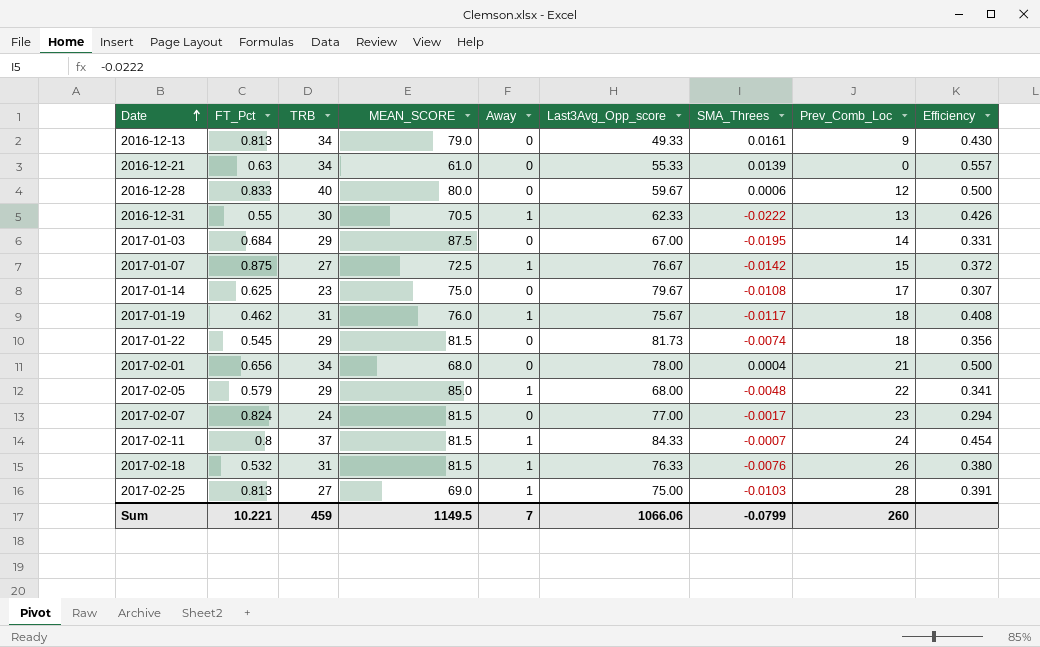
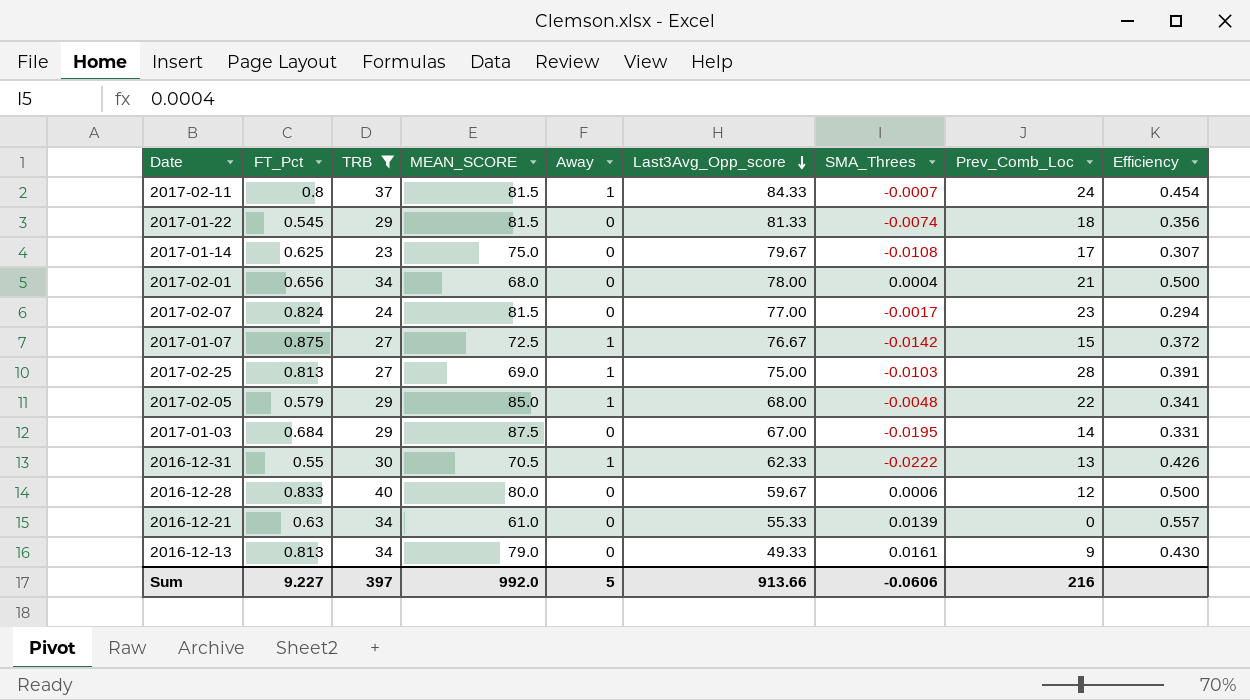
filter: none -> TRB != 31
row order: Date ascending -> Last3Avg_Opp_score descending
2017-01-22 | Last3Avg_Opp_score: 81.73 -> 81.33
Sum | FT_Pct: 10.221 -> 9.227
Sum | TRB: 459 -> 397
Sum | MEAN_SCORE: 1149.5 -> 992.0
Sum | Away: 7 -> 5
Sum | Last3Avg_Opp_score: 1066.06 -> 913.66
Sum | SMA_Threes: -0.0799 -> -0.0606
Sum | Prev_Comb_Loc: 260 -> 216

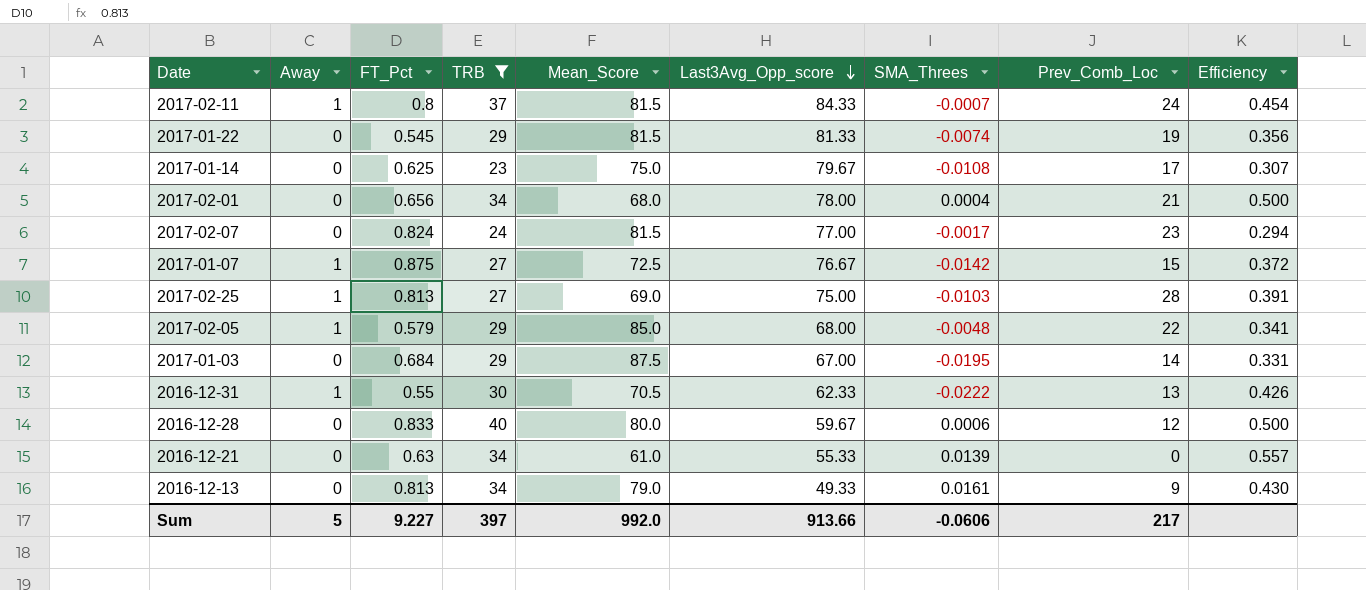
column Away | position: 5 -> 2
column name: MEAN_SCORE -> Mean_Score
2017-01-22 | Prev_Comb_Loc: 18 -> 19
Sum | Prev_Comb_Loc: 216 -> 217

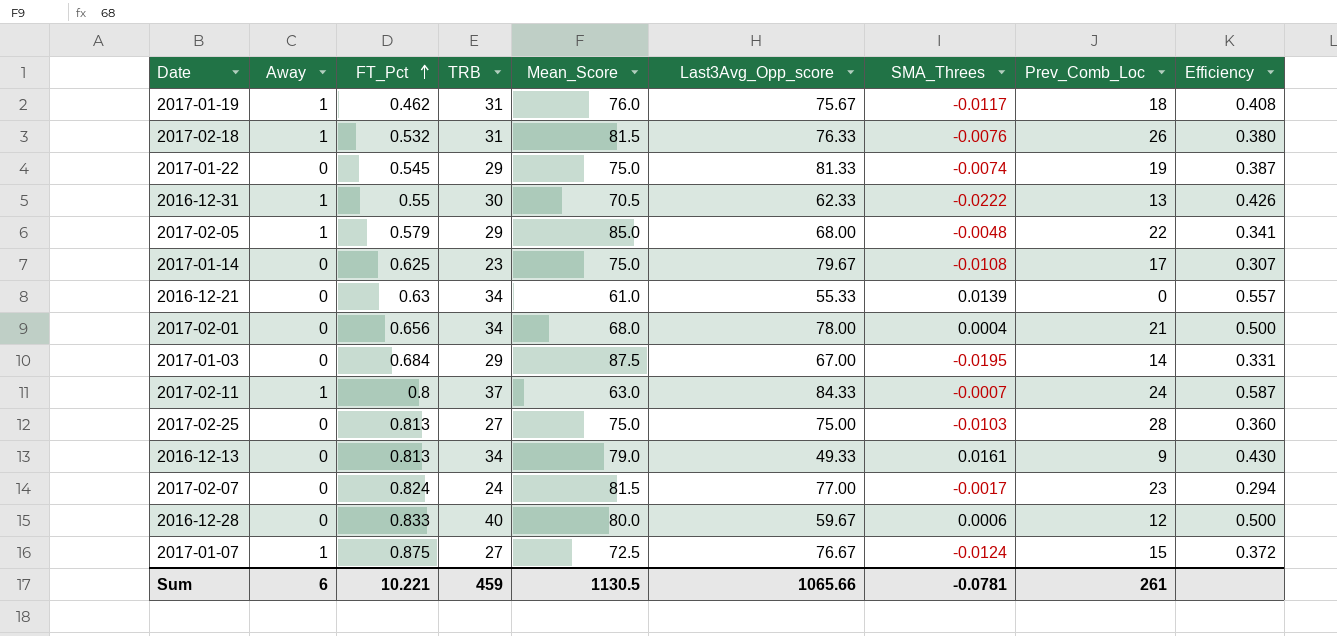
filter: TRB != 31 -> none
row order: Last3Avg_Opp_score descending -> FT_Pct ascending
2017-01-22 | Mean_Score: 81.5 -> 75.0
2017-01-22 | Efficiency: 0.356 -> 0.387
2017-02-11 | Mean_Score: 81.5 -> 63.0
2017-02-11 | Efficiency: 0.454 -> 0.587
2017-02-25 | Away: 1 -> 0
2017-02-25 | Mean_Score: 69.0 -> 75.0
2017-02-25 | Efficiency: 0.391 -> 0.360
2017-01-07 | SMA_Threes: -0.0142 -> -0.0124
Sum | Away: 5 -> 6
Sum | FT_Pct: 9.227 -> 10.221
Sum | TRB: 397 -> 459
Sum | Mean_Score: 992.0 -> 1130.5
Sum | Last3Avg_Opp_score: 913.66 -> 1065.66
Sum | SMA_Threes: -0.0606 -> -0.0781
Sum | Prev_Comb_Loc: 217 -> 261

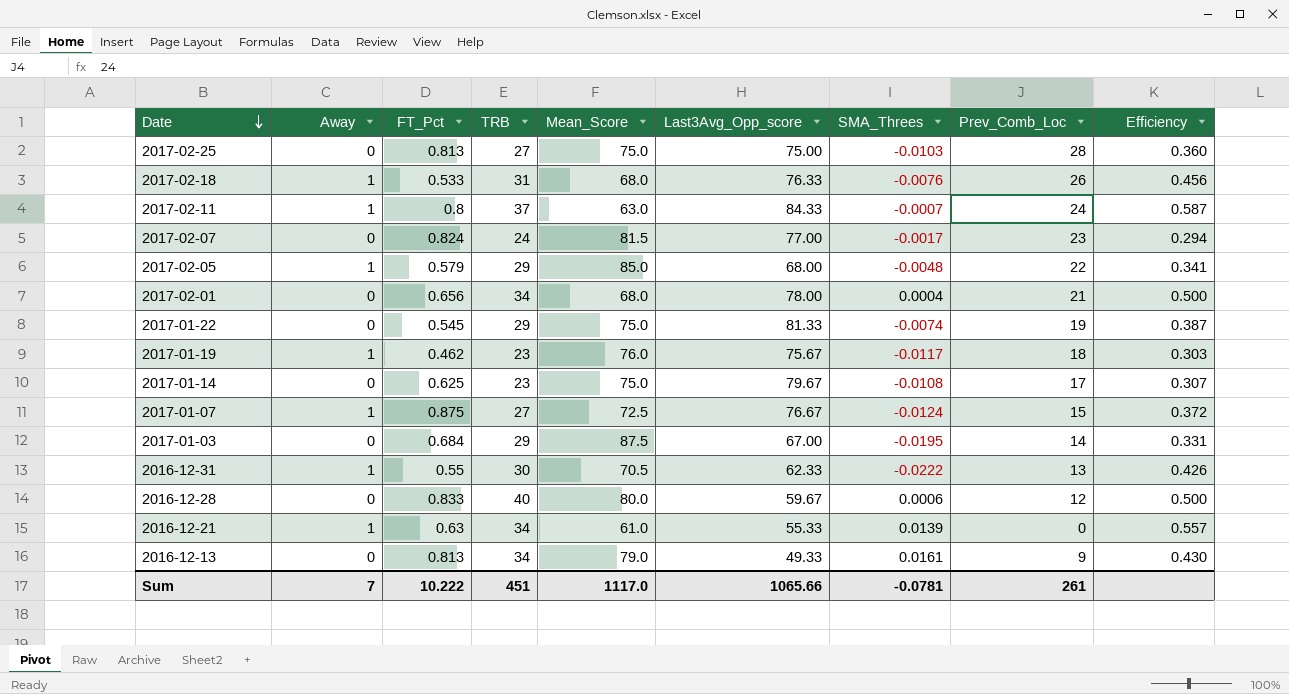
row order: FT_Pct ascending -> Date descending
2017-02-18 | FT_Pct: 0.532 -> 0.533
2017-02-18 | Mean_Score: 81.5 -> 68.0
2017-02-18 | Efficiency: 0.380 -> 0.456
2017-01-19 | TRB: 31 -> 23
2017-01-19 | Efficiency: 0.408 -> 0.303
2016-12-21 | Away: 0 -> 1
Sum | Away: 6 -> 7
Sum | FT_Pct: 10.221 -> 10.222
Sum | TRB: 459 -> 451
Sum | Mean_Score: 1130.5 -> 1117.0

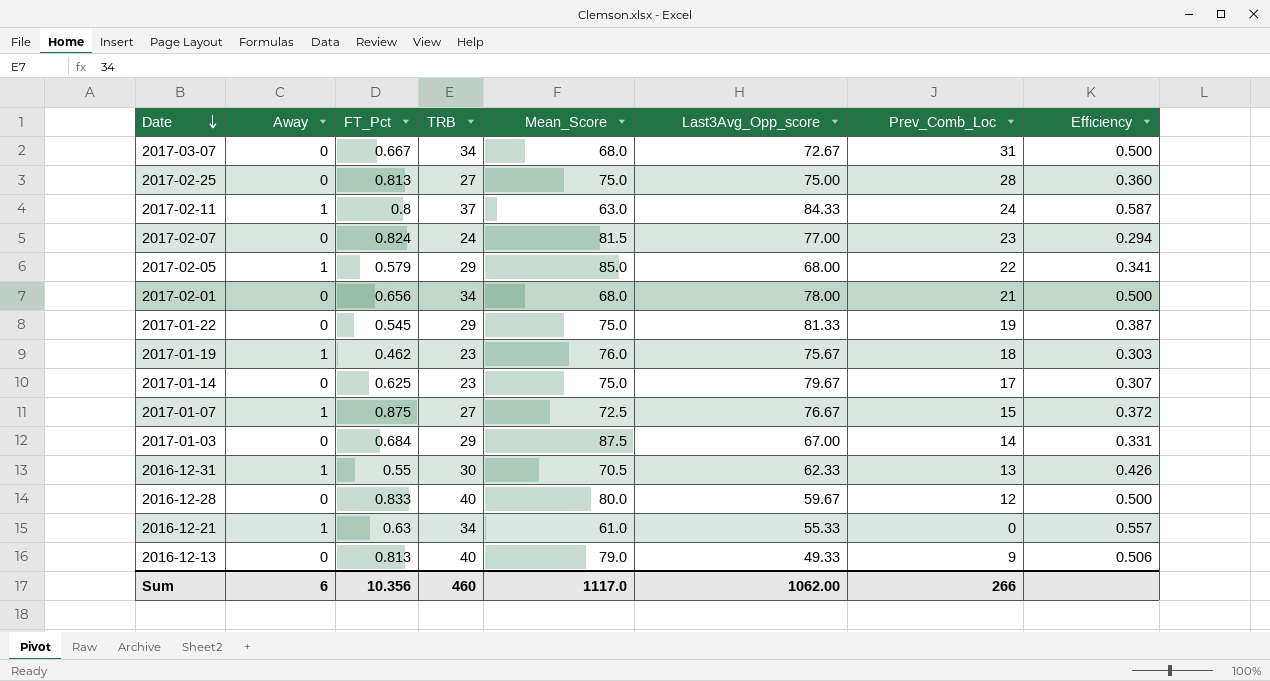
column SMA_Threes | position: 7 -> none
row 2017-02-18: 1 | 0.533 | 31 | 68.0 | 76.33 | -0.0076 | 26 | 0.456 -> none
row 2017-03-07: none -> 0 | 0.667 | 34 | 68.0 | 72.67 | 31 | 0.500
2016-12-13 | TRB: 34 -> 40
2016-12-13 | Efficiency: 0.430 -> 0.506
Sum | Away: 7 -> 6
Sum | FT_Pct: 10.222 -> 10.356
Sum | TRB: 451 -> 460
Sum | Last3Avg_Opp_score: 1065.66 -> 1062.00
Sum | Prev_Comb_Loc: 261 -> 266

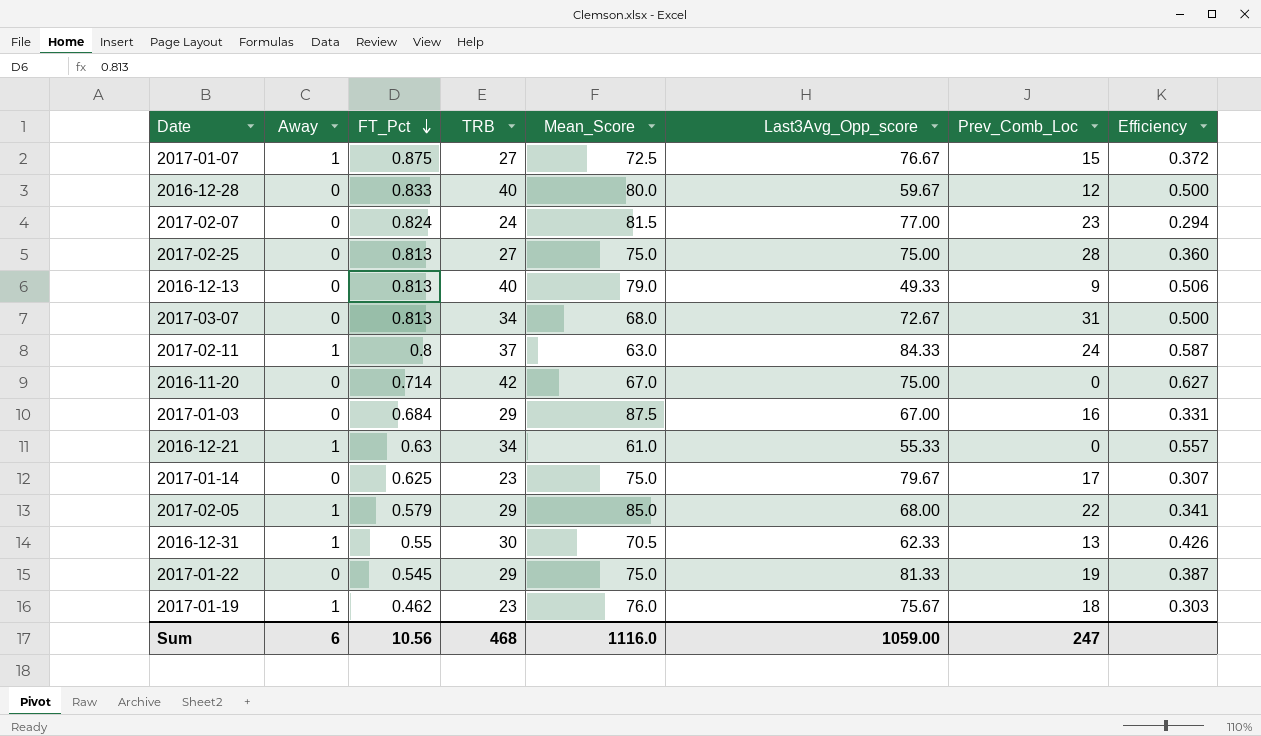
row order: Date descending -> FT_Pct descending
row 2017-02-01: 0 | 0.656 | 34 | 68.0 | 78.00 | 21 | 0.500 -> none
2017-03-07 | FT_Pct: 0.667 -> 0.813
row 2016-11-20: none -> 0 | 0.714 | 42 | 67.0 | 75.00 | 0 | 0.627
2017-01-03 | Prev_Comb_Loc: 14 -> 16
Sum | FT_Pct: 10.356 -> 10.56
Sum | TRB: 460 -> 468
Sum | Mean_Score: 1117.0 -> 1116.0
Sum | Last3Avg_Opp_score: 1062.00 -> 1059.00
Sum | Prev_Comb_Loc: 266 -> 247

